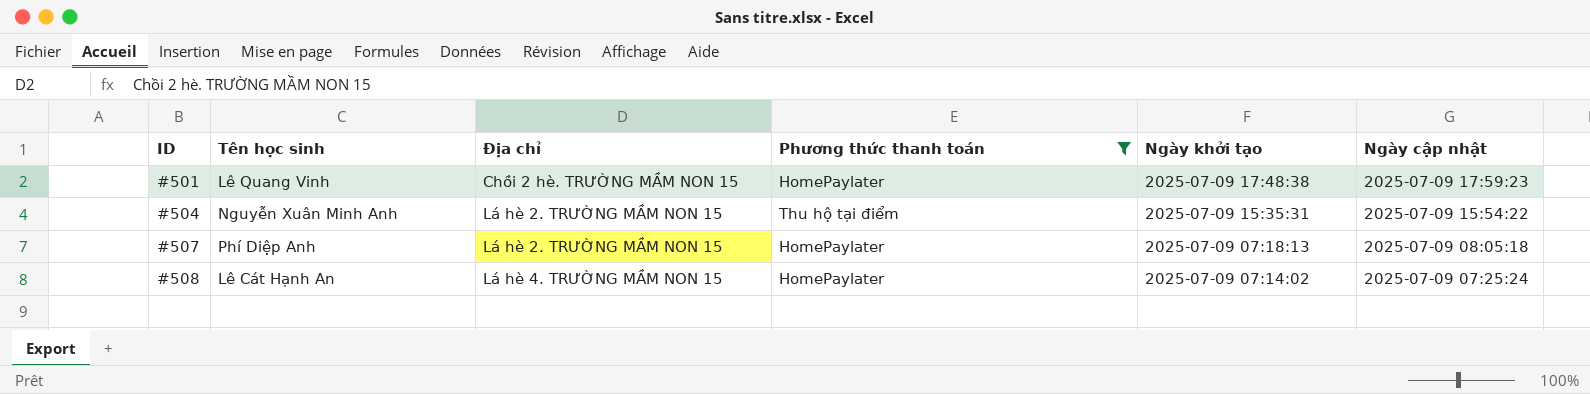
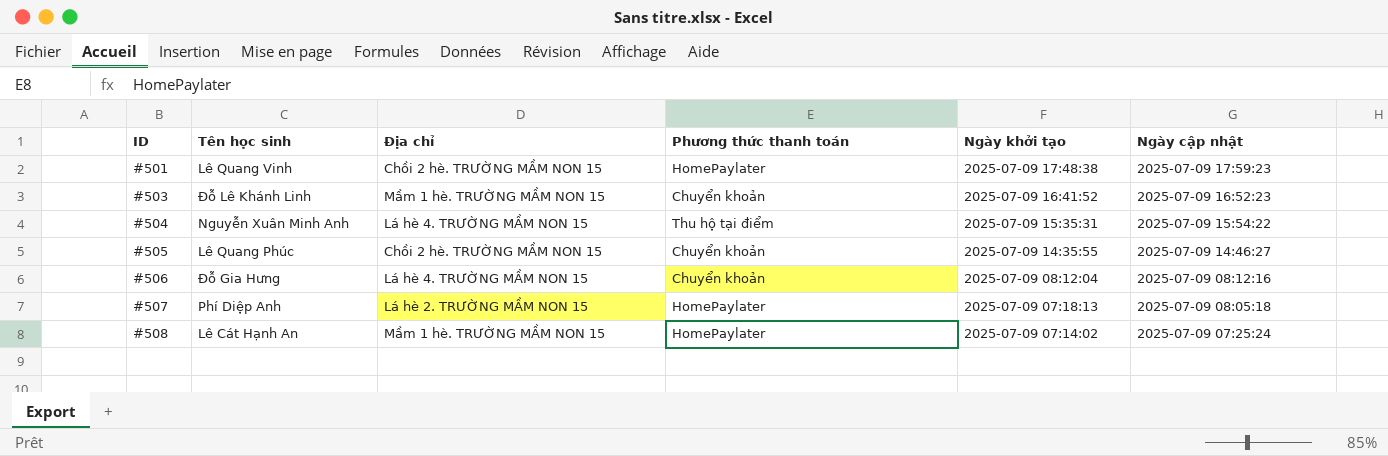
filter: Phương thức thanh toán != Chuyển khoản -> none
#504 | Địa chỉ: Lá hè 2. TRƯỜNG MẦM NON 15 -> Lá hè 4. TRƯỜNG MẦM NON 15
#508 | Địa chỉ: Lá hè 4. TRƯỜNG MẦM NON 15 -> Mầm 1 hè. TRƯỜNG MẦM NON 15

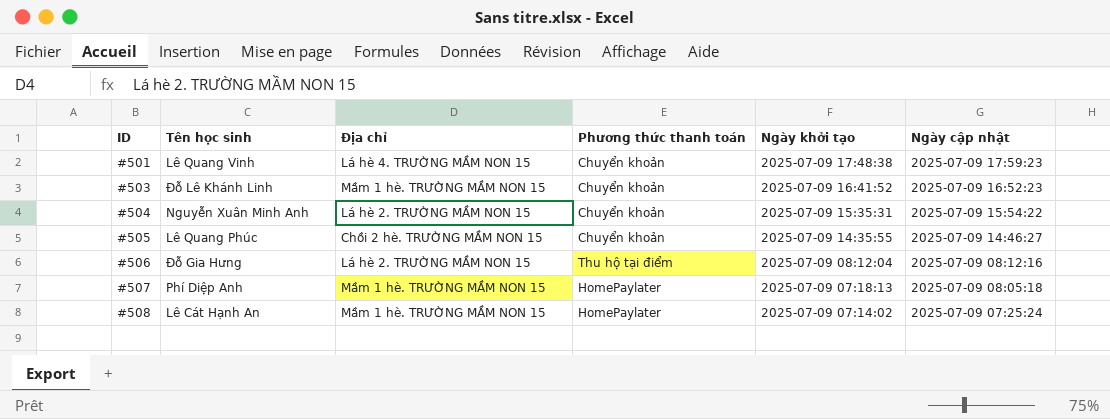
#501 | Địa chỉ: Chồi 2 hè. TRƯỜNG MẦM NON 15 -> Lá hè 4. TRƯỜNG MẦM NON 15
#501 | Phương thức thanh toán: HomePaylater -> Chuyển khoản
#504 | Địa chỉ: Lá hè 4. TRƯỜNG MẦM NON 15 -> Lá hè 2. TRƯỜNG MẦM NON 15
#504 | Phương thức thanh toán: Thu hộ tại điểm -> Chuyển khoản
#506 | Địa chỉ: Lá hè 4. TRƯỜNG MẦM NON 15 -> Lá hè 2. TRƯỜNG MẦM NON 15
#506 | Phương thức thanh toán: Chuyển khoản -> Thu hộ tại điểm
#507 | Địa chỉ: Lá hè 2. TRƯỜNG MẦM NON 15 -> Mầm 1 hè. TRƯỜNG MẦM NON 15

